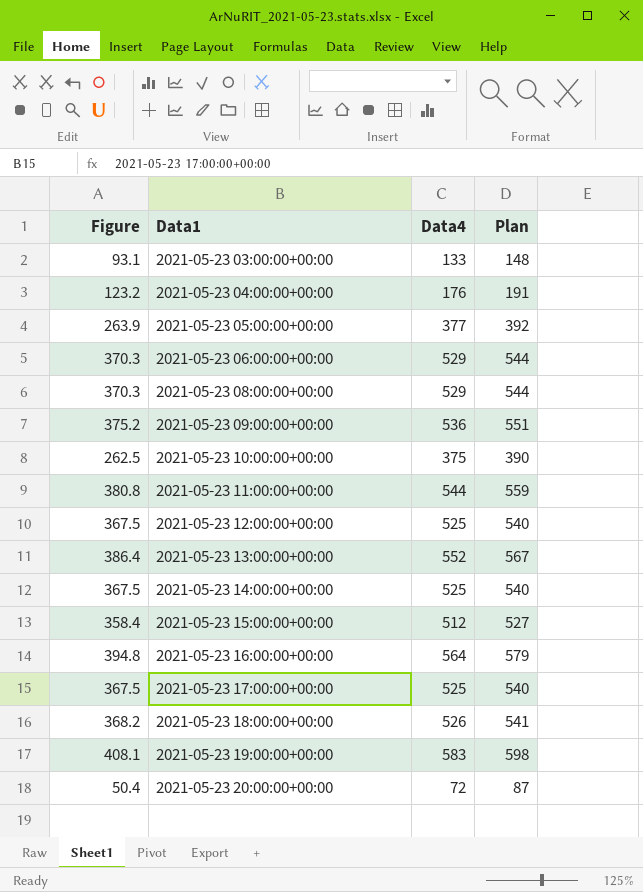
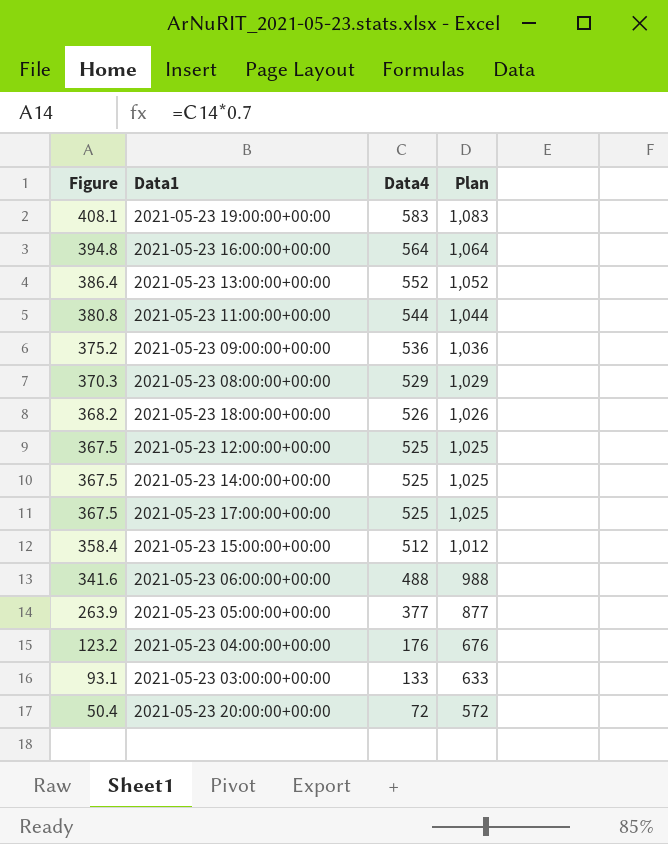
row order: Data1 ascending -> Figure descending
column Plan | formula: [Data4] + 15 -> [Data4] + 500
row 2021-05-23 10:00:00+00:00: 262.5 | 375 | 390 -> none
2021-05-23 06:00:00+00:00 | Figure: 370.3 -> 341.6
2021-05-23 06:00:00+00:00 | Data4: 529 -> 488

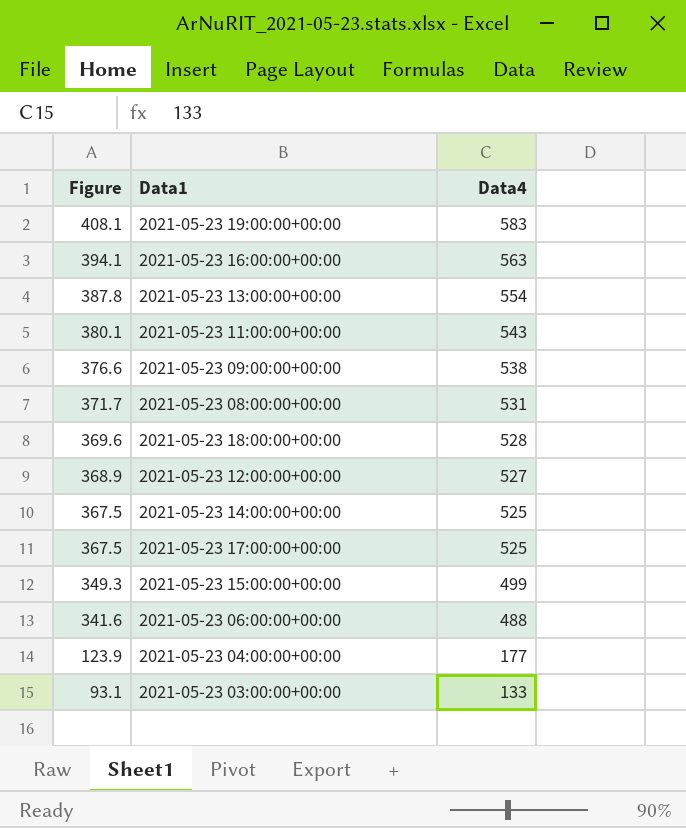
column Plan | formula: [Data4] + 500 -> none
row 2021-05-23 05:00:00+00:00: 263.9 | 377 | 877 -> none
row 2021-05-23 20:00:00+00:00: 50.4 | 72 | 572 -> none
2021-05-23 16:00:00+00:00 | Figure: 394.8 -> 394.1
2021-05-23 16:00:00+00:00 | Data4: 564 -> 563
2021-05-23 13:00:00+00:00 | Figure: 386.4 -> 387.8
2021-05-23 13:00:00+00:00 | Data4: 552 -> 554
2021-05-23 11:00:00+00:00 | Figure: 380.8 -> 380.1
2021-05-23 11:00:00+00:00 | Data4: 544 -> 543
2021-05-23 09:00:00+00:00 | Figure: 375.2 -> 376.6
2021-05-23 09:00:00+00:00 | Data4: 536 -> 538
2021-05-23 08:00:00+00:00 | Figure: 370.3 -> 371.7
2021-05-23 08:00:00+00:00 | Data4: 529 -> 531
2021-05-23 18:00:00+00:00 | Figure: 368.2 -> 369.6
2021-05-23 18:00:00+00:00 | Data4: 526 -> 528
2021-05-23 12:00:00+00:00 | Figure: 367.5 -> 368.9
2021-05-23 12:00:00+00:00 | Data4: 525 -> 527
2021-05-23 15:00:00+00:00 | Figure: 358.4 -> 349.3
2021-05-23 15:00:00+00:00 | Data4: 512 -> 499
2021-05-23 04:00:00+00:00 | Figure: 123.2 -> 123.9
2021-05-23 04:00:00+00:00 | Data4: 176 -> 177

